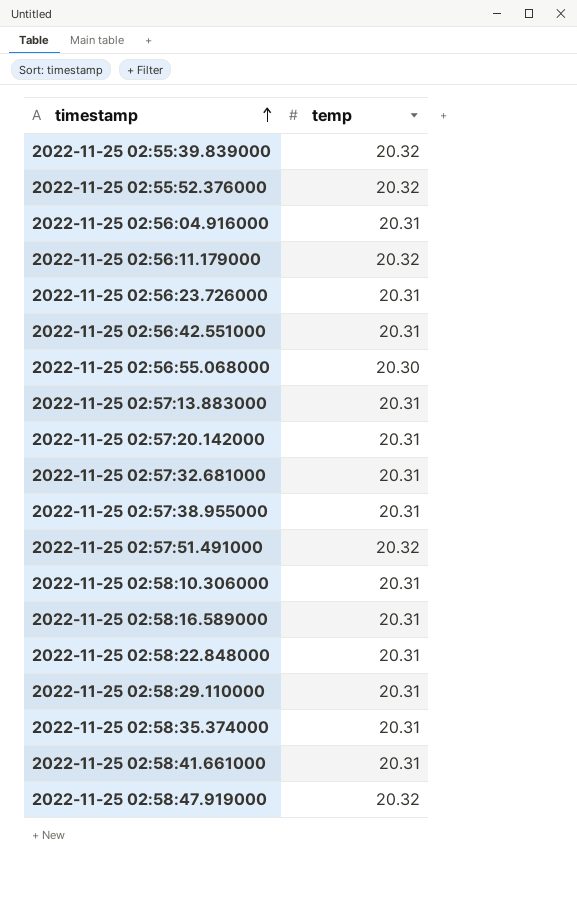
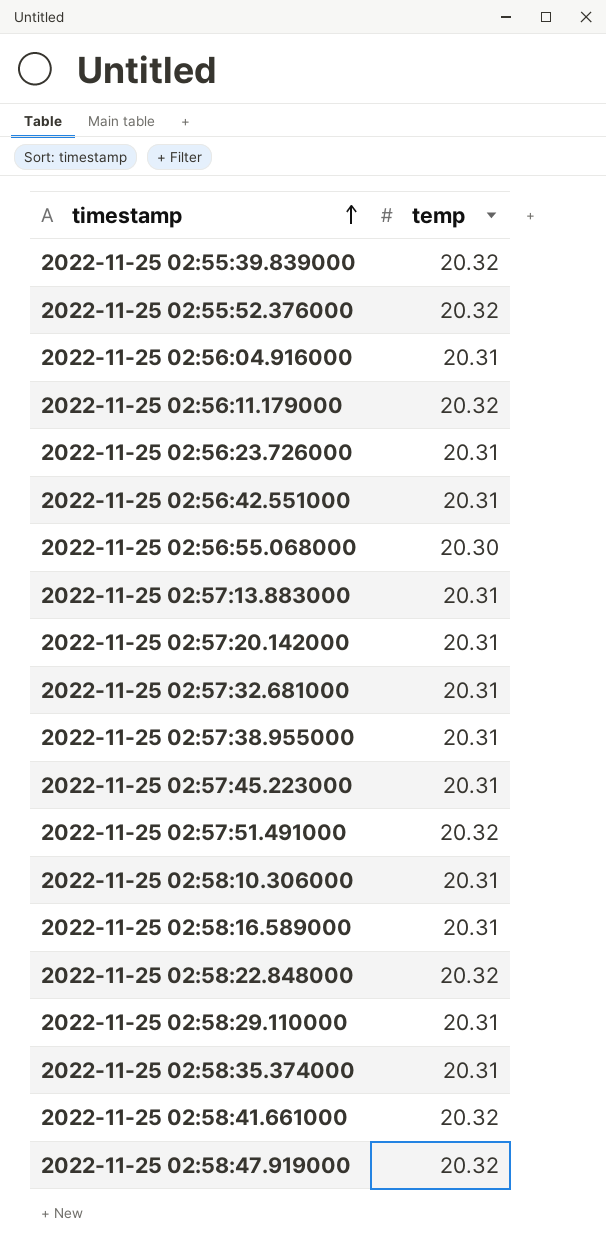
row 2022-11-25 02:57:45.223000: none -> 20.31
2022-11-25 02:58:22.848000 | temp: 20.31 -> 20.32
2022-11-25 02:58:41.661000 | temp: 20.31 -> 20.32

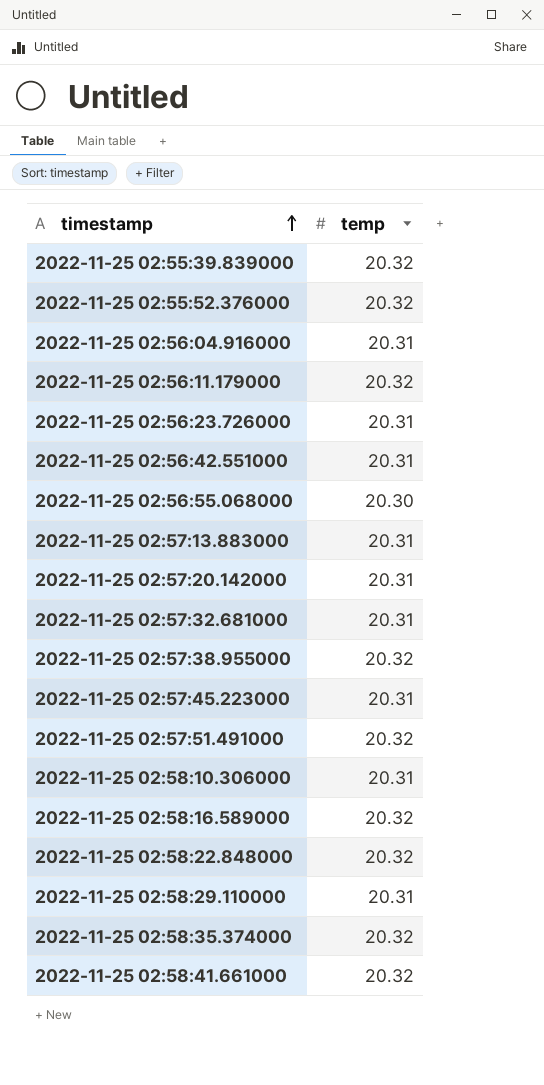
row 2022-11-25 02:58:47.919000: 20.32 -> none
2022-11-25 02:57:38.955000 | temp: 20.31 -> 20.32
2022-11-25 02:58:16.589000 | temp: 20.31 -> 20.32
2022-11-25 02:58:35.374000 | temp: 20.31 -> 20.32

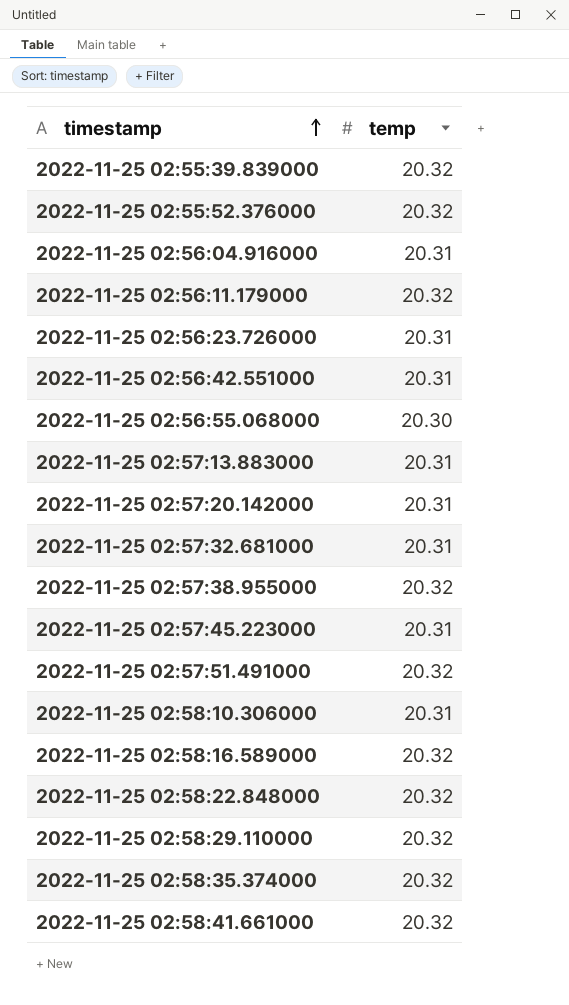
2022-11-25 02:58:29.110000 | temp: 20.31 -> 20.32

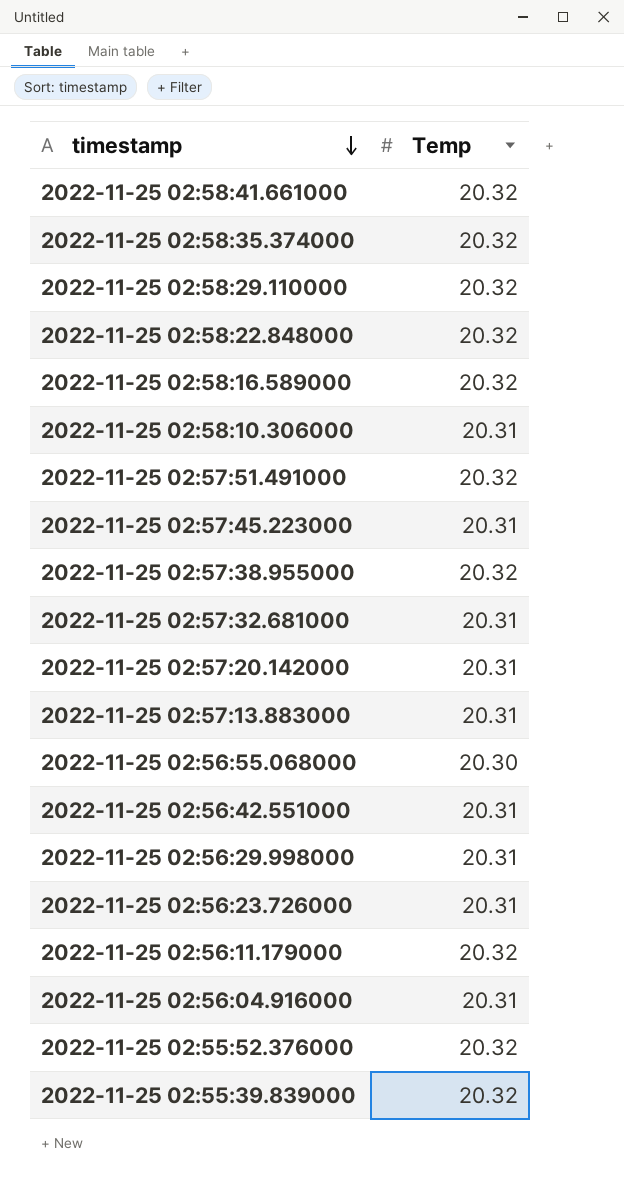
row order: timestamp ascending -> timestamp descending
column name: temp -> Temp
row 2022-11-25 02:56:29.998000: none -> 20.31

